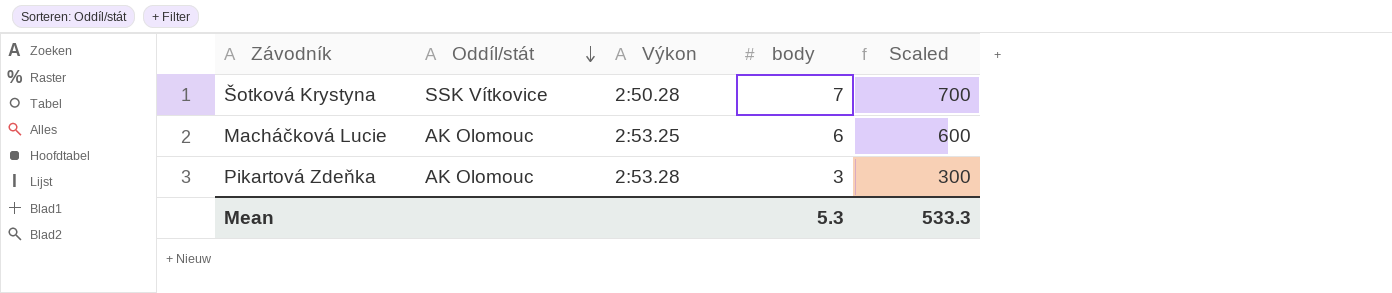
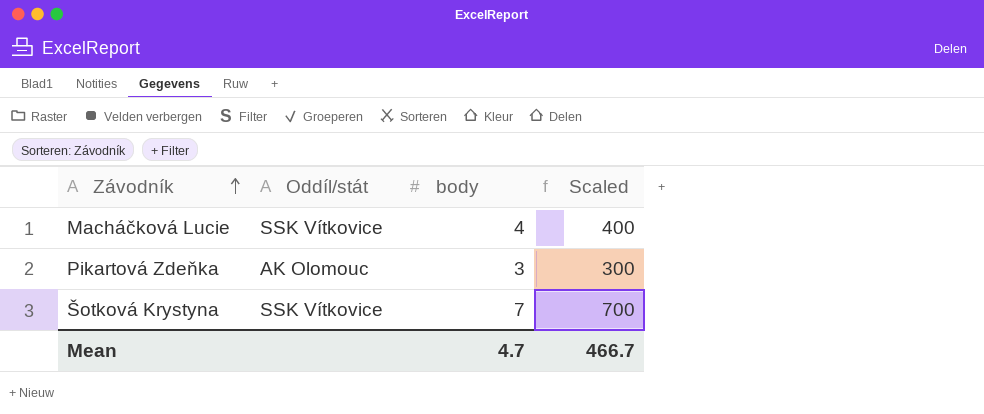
row order: Oddíl/stát descending -> Závodník ascending
column Výkon | position: 3 -> none
Macháčková Lucie | Oddíl/stát: AK Olomouc -> SSK Vítkovice
Macháčková Lucie | body: 6 -> 4
Macháčková Lucie | Scaled: 600 -> 400
Mean | body: 5.3 -> 4.7
Mean | Scaled: 533.3 -> 466.7

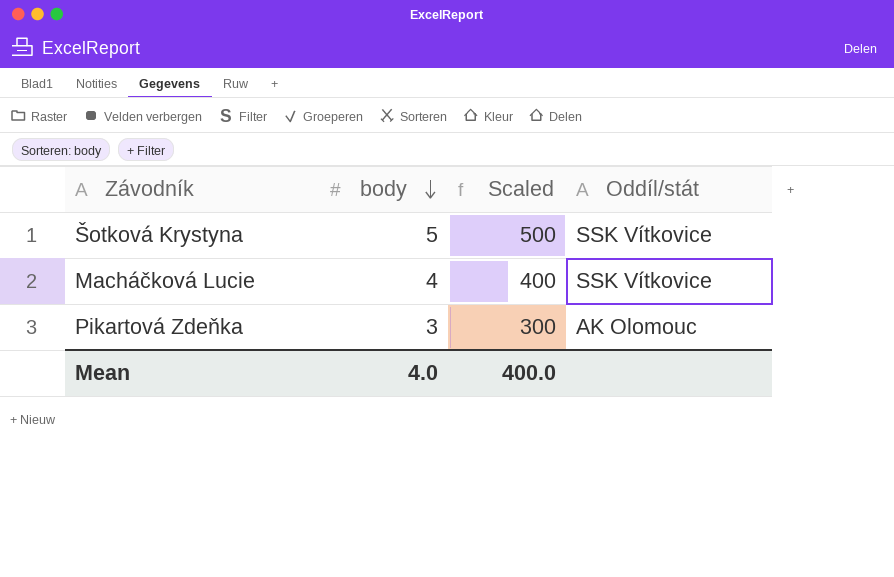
row order: Závodník ascending -> body descending
column Oddíl/stát | position: 2 -> 4
Šotková Krystyna | body: 7 -> 5
Šotková Krystyna | Scaled: 700 -> 500
Mean | body: 4.7 -> 4.0
Mean | Scaled: 466.7 -> 400.0

